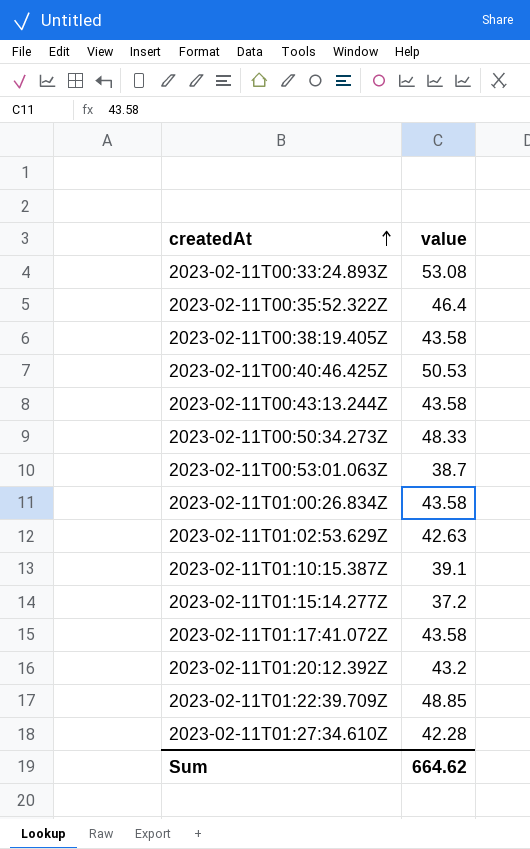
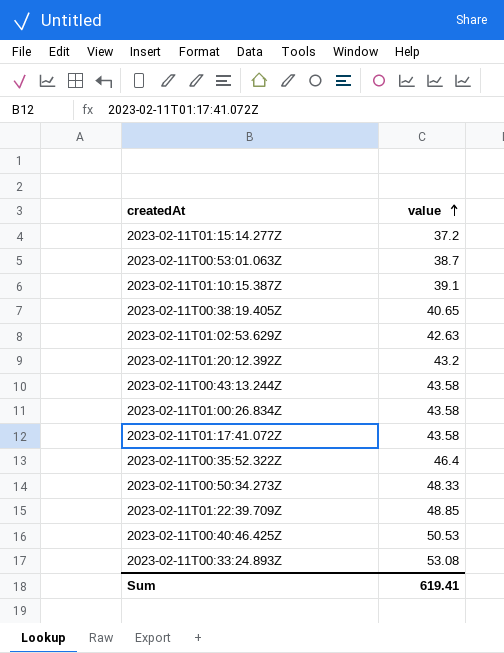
row order: createdAt ascending -> value ascending
row 2023-02-11T01:27:34.610Z: 42.28 -> none
2023-02-11T00:38:19.405Z | value: 43.58 -> 40.65
Sum | value: 664.62 -> 619.41

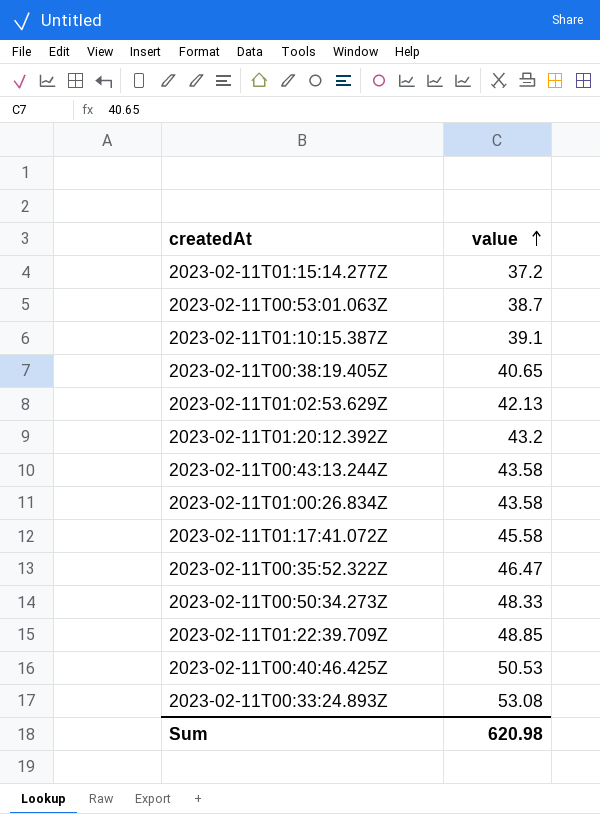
2023-02-11T01:02:53.629Z | value: 42.63 -> 42.13
2023-02-11T01:17:41.072Z | value: 43.58 -> 45.58
2023-02-11T00:35:52.322Z | value: 46.4 -> 46.47
Sum | value: 619.41 -> 620.98

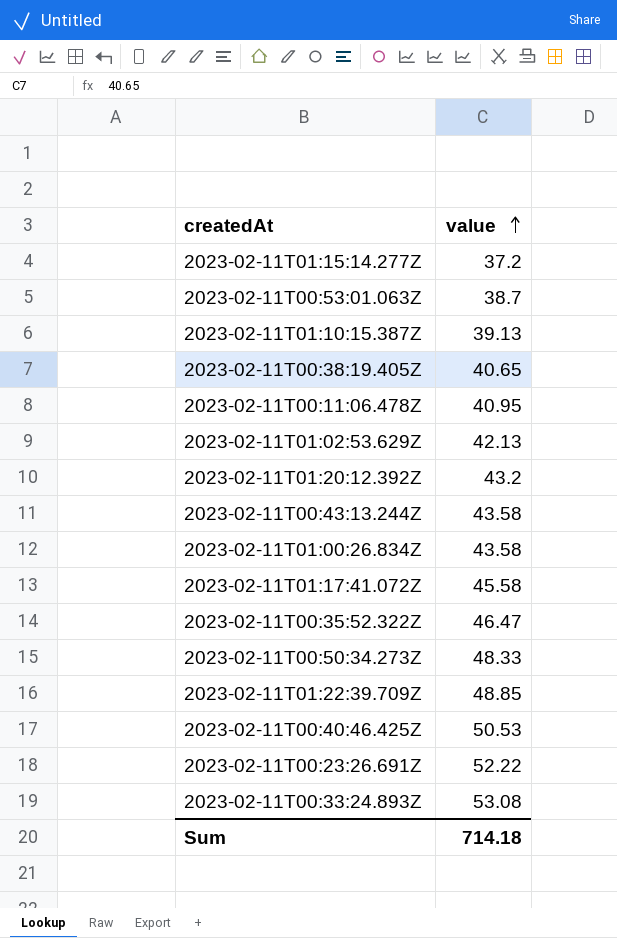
2023-02-11T01:10:15.387Z | value: 39.1 -> 39.13
row 2023-02-11T00:11:06.478Z: none -> 40.95
row 2023-02-11T00:23:26.691Z: none -> 52.22
Sum | value: 620.98 -> 714.18

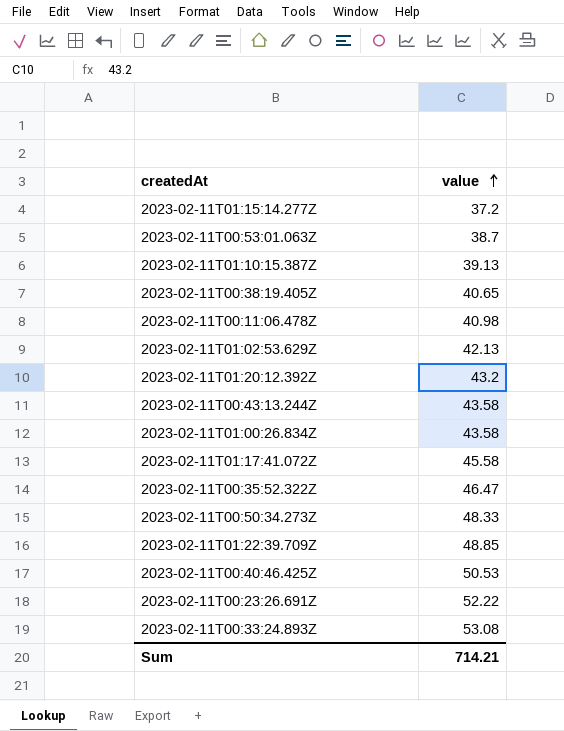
2023-02-11T00:11:06.478Z | value: 40.95 -> 40.98
Sum | value: 714.18 -> 714.21

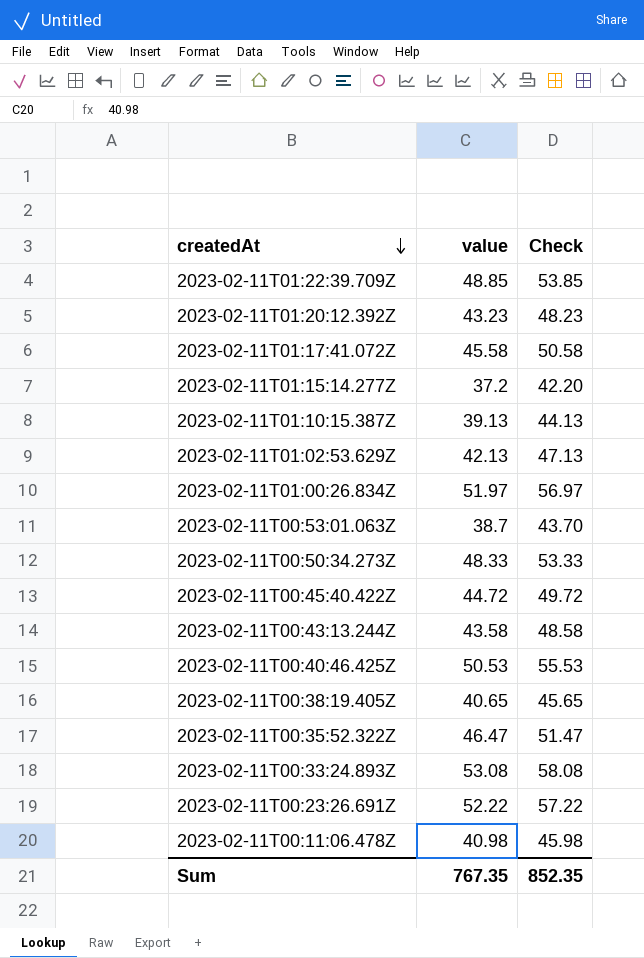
row order: value ascending -> createdAt descending
column Check | formula: none -> [value] + 5
2023-02-11T01:20:12.392Z | value: 43.2 -> 43.23
2023-02-11T01:00:26.834Z | value: 43.58 -> 51.97
row 2023-02-11T00:45:40.422Z: none -> 44.72 | 49.72
Sum | value: 714.21 -> 767.35

